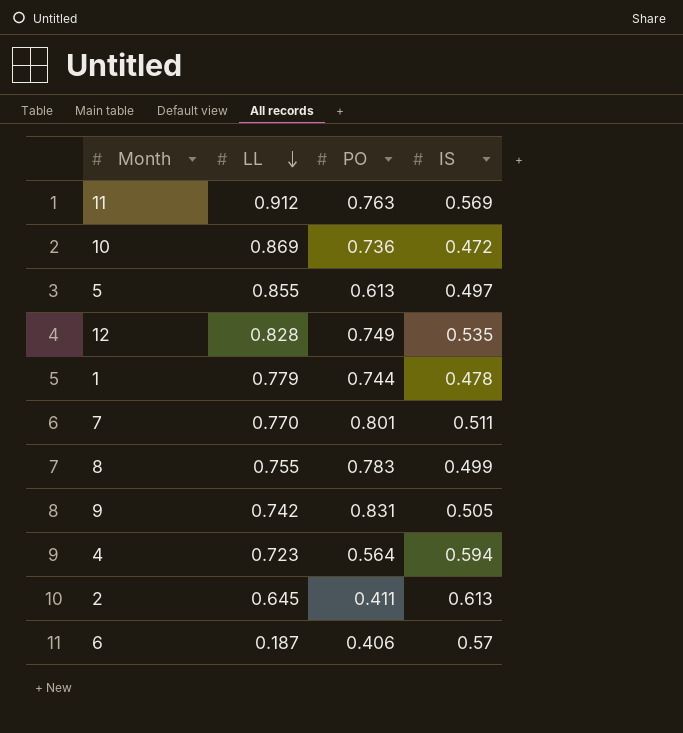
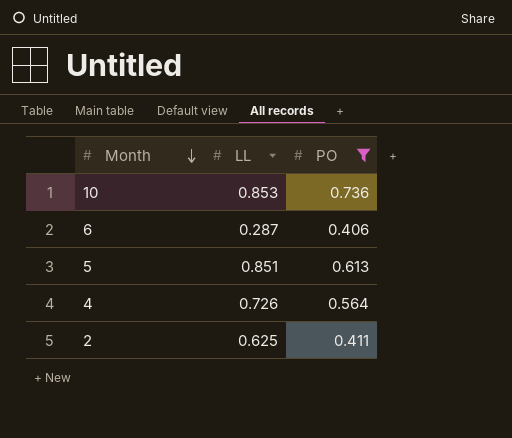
filter: none -> PO <= 0.736
row order: LL descending -> Month descending
column IS | position: 4 -> none
10 | LL: 0.869 -> 0.853
6 | LL: 0.187 -> 0.287
5 | LL: 0.855 -> 0.851
4 | LL: 0.723 -> 0.726
2 | LL: 0.645 -> 0.625

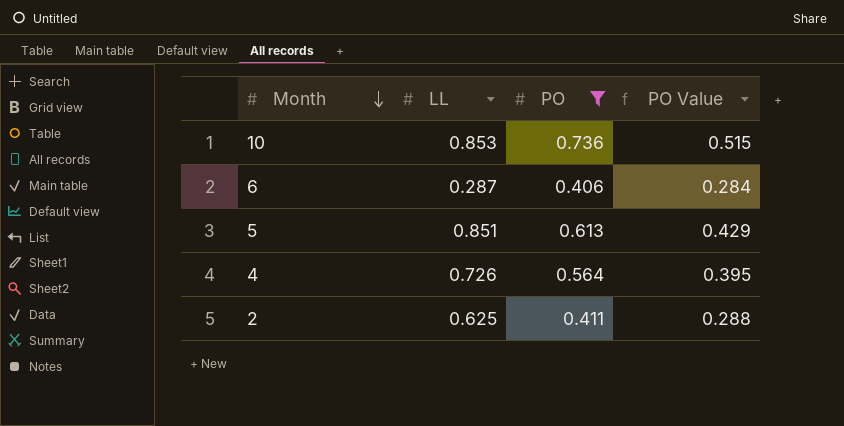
column PO Value | formula: none -> [PO] * 0.7

